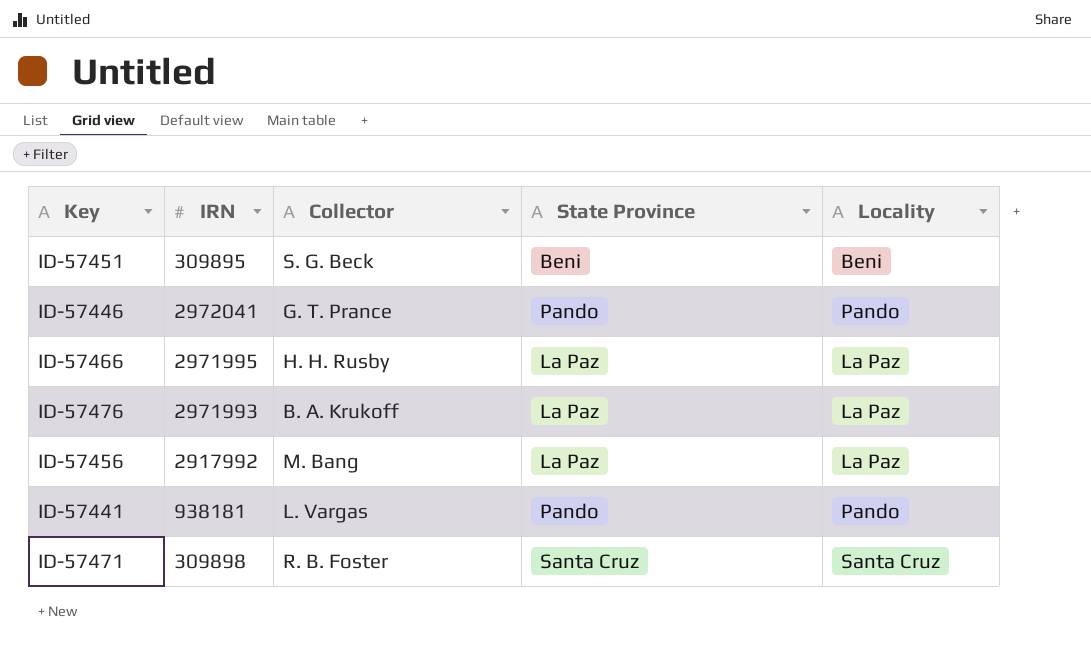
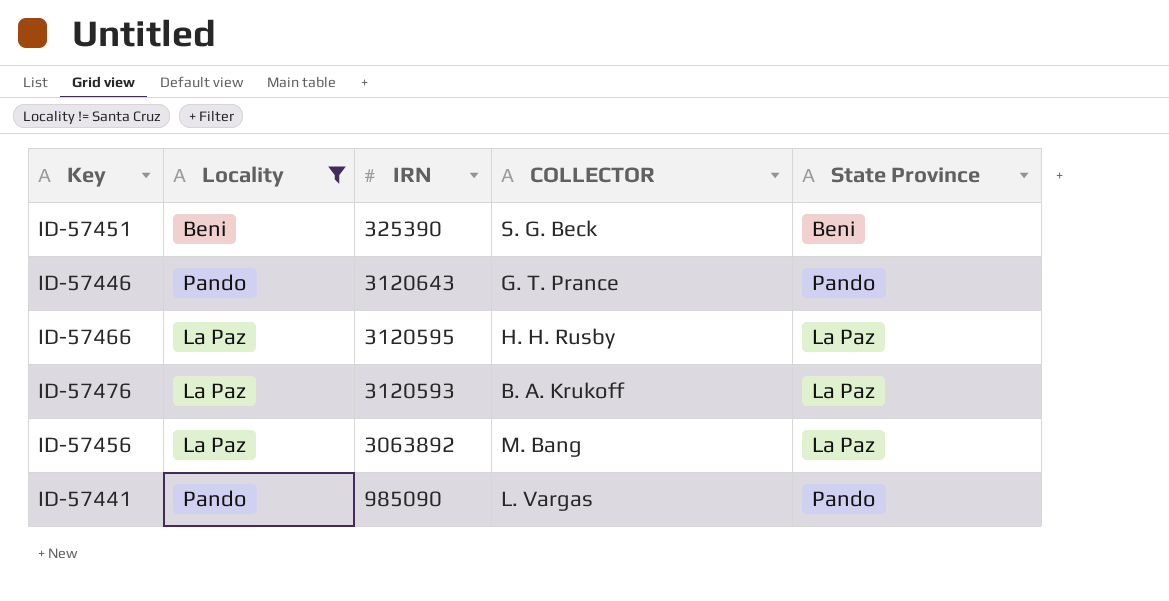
filter: none -> Locality != Santa Cruz
column Locality | position: 5 -> 2
column name: Collector -> COLLECTOR
ID-57451 | IRN: 309895 -> 325390
ID-57446 | IRN: 2972041 -> 3120643
ID-57466 | IRN: 2971995 -> 3120595
ID-57476 | IRN: 2971993 -> 3120593
ID-57456 | IRN: 2917992 -> 3063892
ID-57441 | IRN: 938181 -> 985090

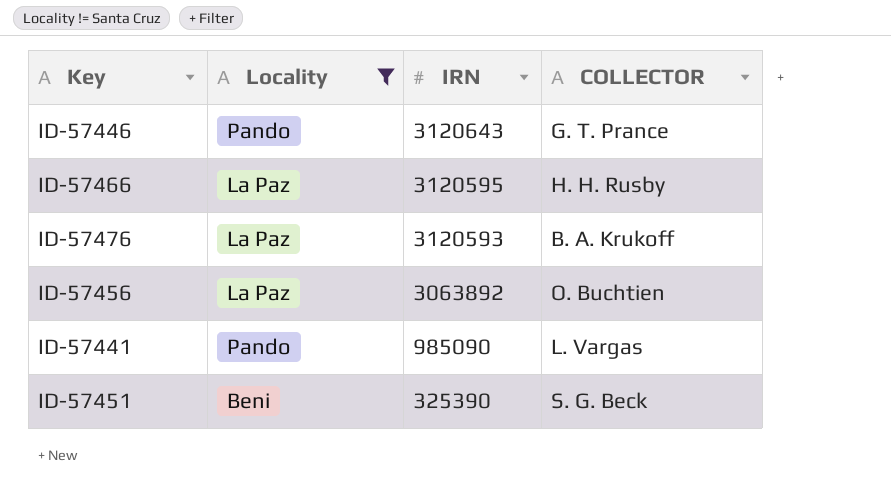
row order: none -> IRN descending
column State Province | position: 5 -> none
ID-57456 | COLLECTOR: M. Bang -> O. Buchtien

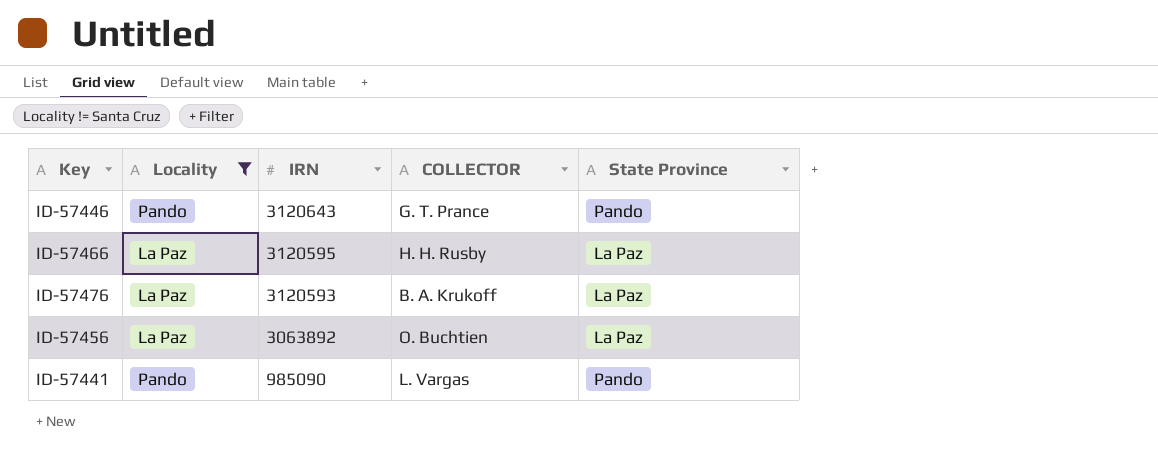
column State Province | position: none -> 5
row ID-57451: Beni | 325390 | S. G. Beck -> none

